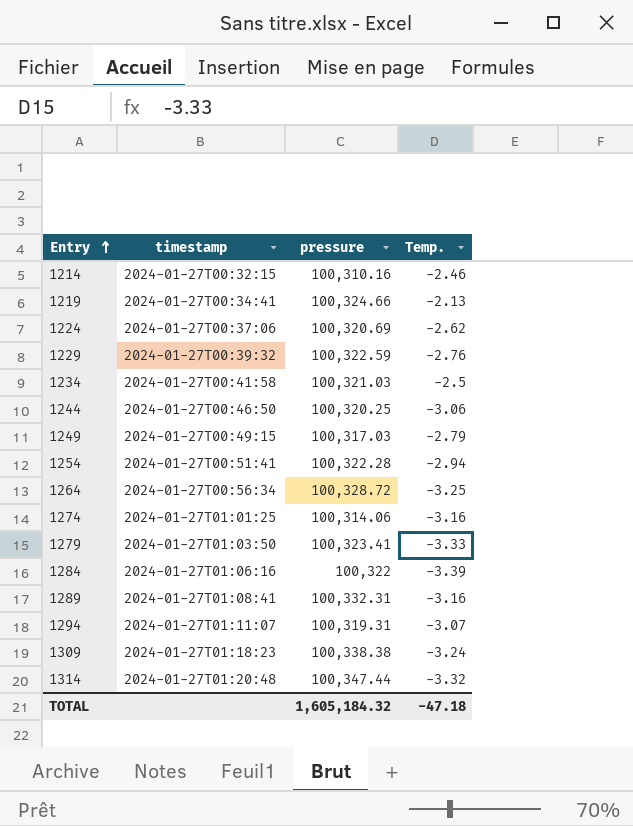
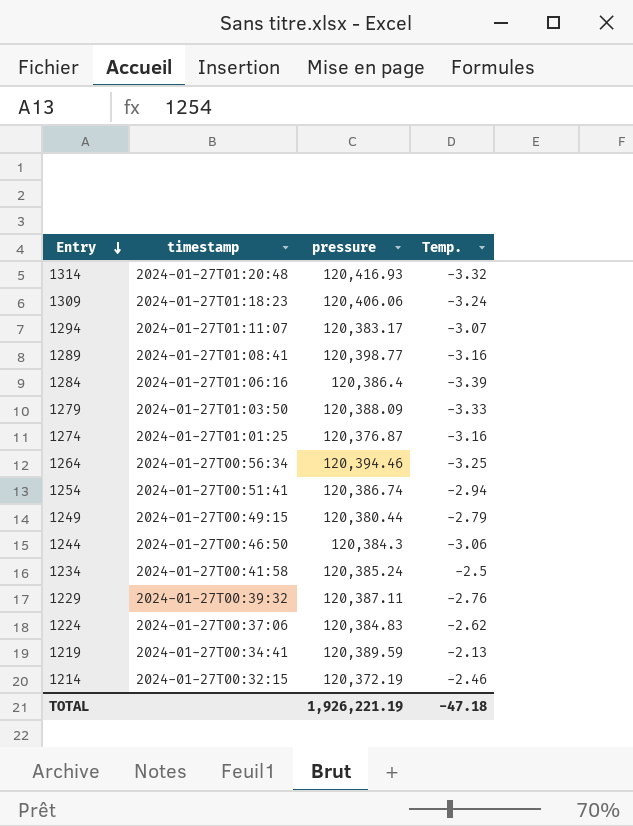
row order: Entry ascending -> Entry descending
1314 | pressure: 100,347.44 -> 120,416.93
1309 | pressure: 100,338.38 -> 120,406.06
1294 | pressure: 100,319.31 -> 120,383.17
1289 | pressure: 100,332.31 -> 120,398.77
1284 | pressure: 100,322 -> 120,386.4
1279 | pressure: 100,323.41 -> 120,388.09
1274 | pressure: 100,314.06 -> 120,376.87
1264 | pressure: 100,328.72 -> 120,394.46
1254 | pressure: 100,322.28 -> 120,386.74
1249 | pressure: 100,317.03 -> 120,380.44
1244 | pressure: 100,320.25 -> 120,384.3
1234 | pressure: 100,321.03 -> 120,385.24
1229 | pressure: 100,322.59 -> 120,387.11
1224 | pressure: 100,320.69 -> 120,384.83
1219 | pressure: 100,324.66 -> 120,389.59
1214 | pressure: 100,310.16 -> 120,372.19
TOTAL | pressure: 1,605,184.32 -> 1,926,221.19

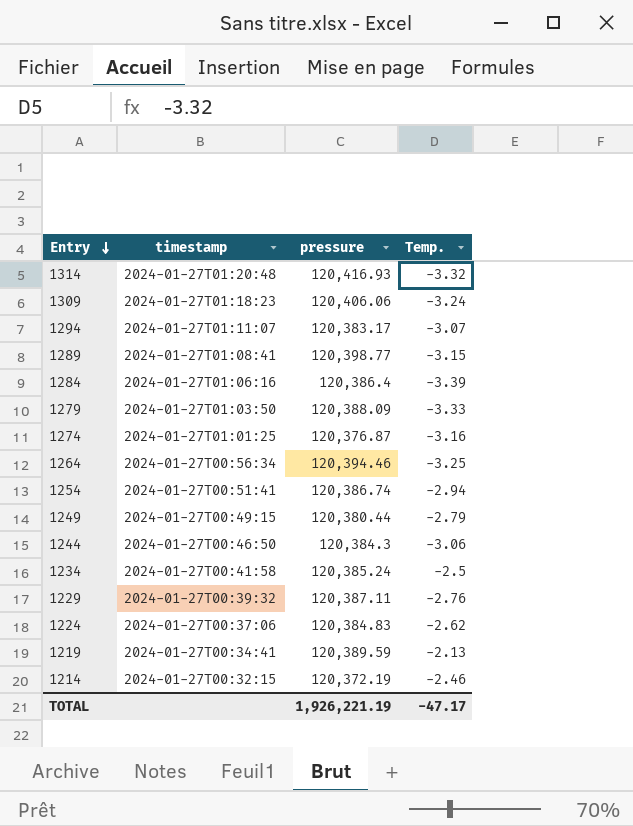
1289 | Temp.: -3.16 -> -3.15
TOTAL | Temp.: -47.18 -> -47.17

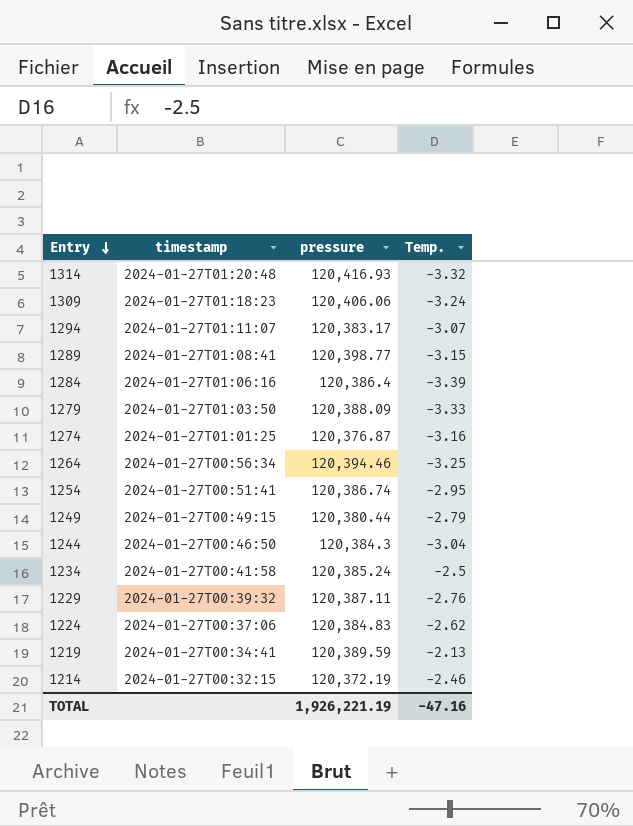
1254 | Temp.: -2.94 -> -2.95
1244 | Temp.: -3.06 -> -3.04
TOTAL | Temp.: -47.17 -> -47.16

